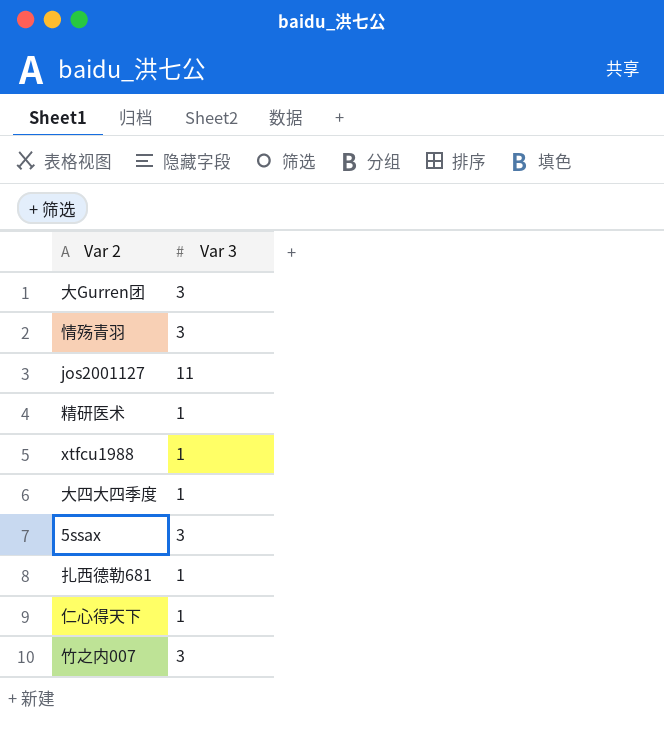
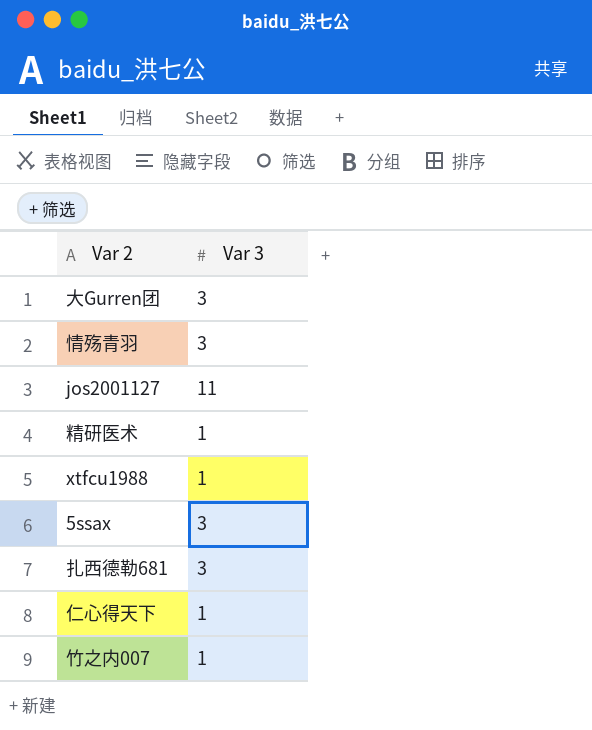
row 大四大四季度: 1 -> none
扎西德勒681 | Var 3: 1 -> 3
竹之内007 | Var 3: 3 -> 1

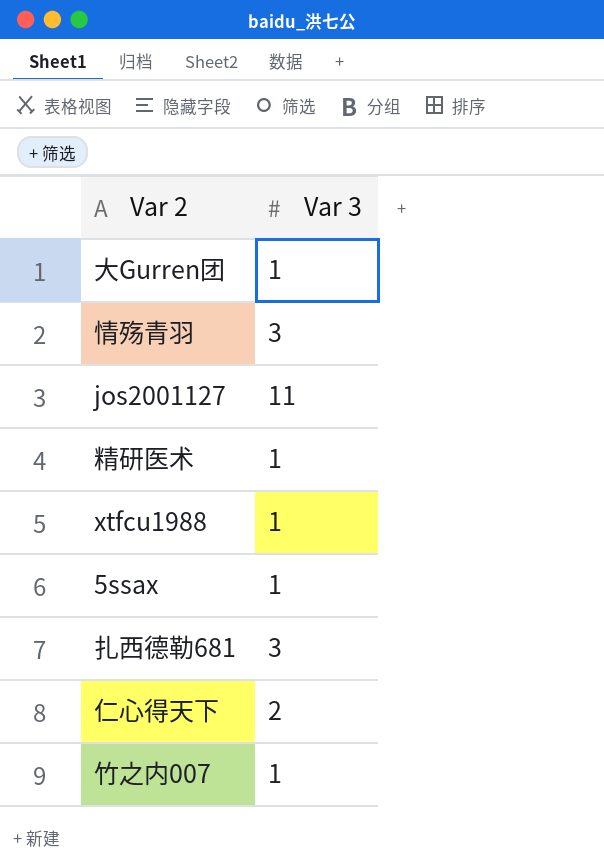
大Gurren团 | Var 3: 3 -> 1
5ssax | Var 3: 3 -> 1
仁心得天下 | Var 3: 1 -> 2

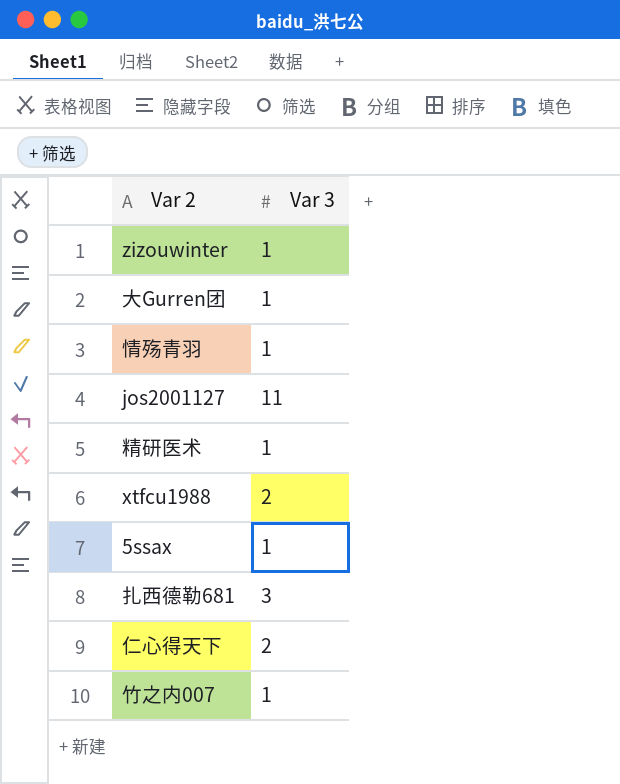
row zizouwinter: none -> 1
情殇青羽 | Var 3: 3 -> 1
xtfcu1988 | Var 3: 1 -> 2

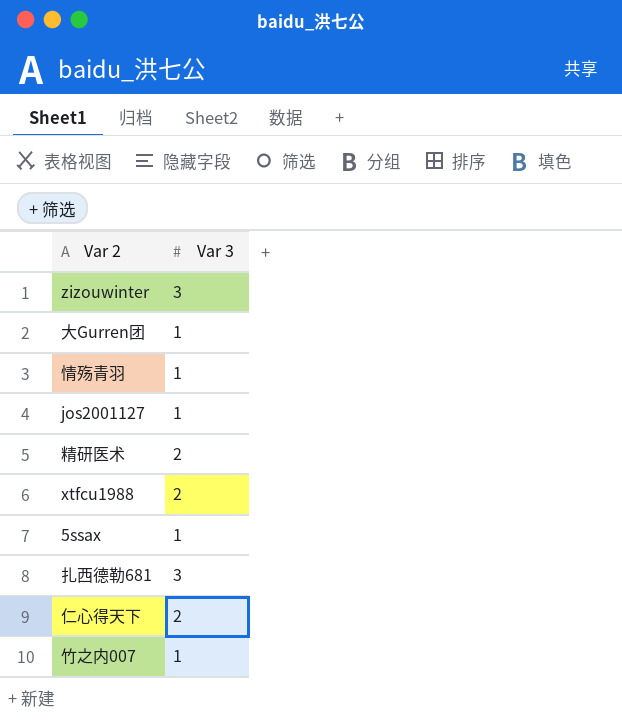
zizouwinter | Var 3: 1 -> 3
jos2001127 | Var 3: 11 -> 1
精研医术 | Var 3: 1 -> 2

